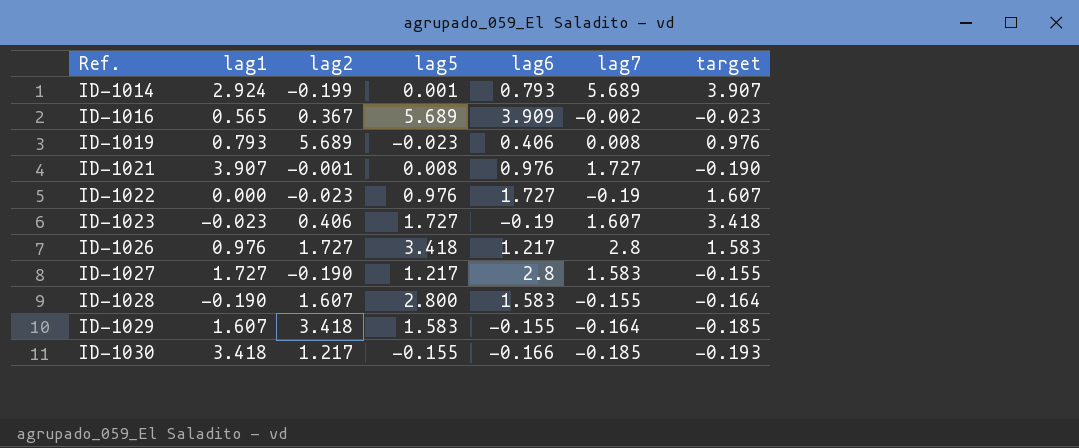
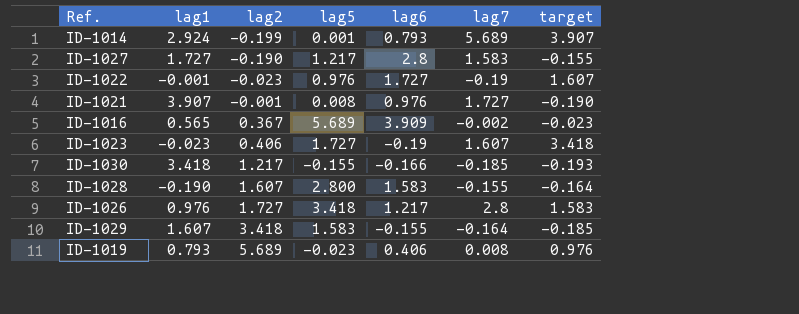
row order: Ref. ascending -> lag2 ascending
ID-1022 | lag1: 0.000 -> -0.001

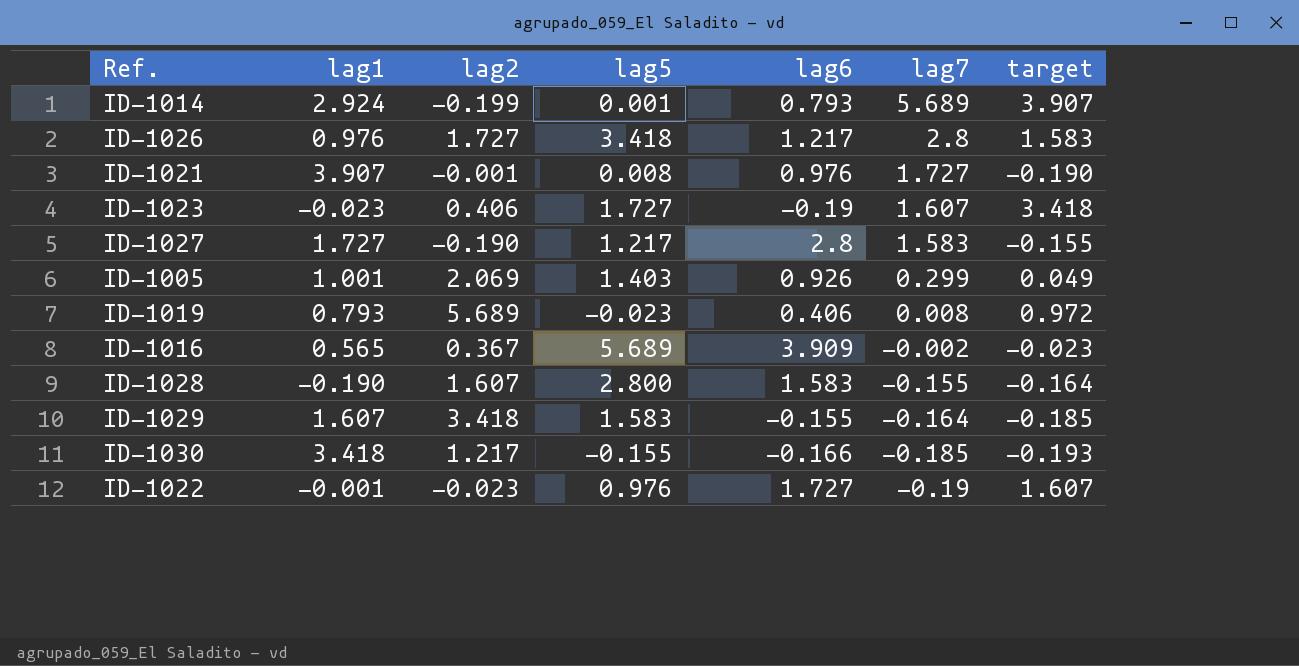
row order: lag2 ascending -> lag7 descending
row ID-1005: none -> 1.001 | 2.069 | 1.403 | 0.926 | 0.299 | 0.049
ID-1019 | target: 0.976 -> 0.972

